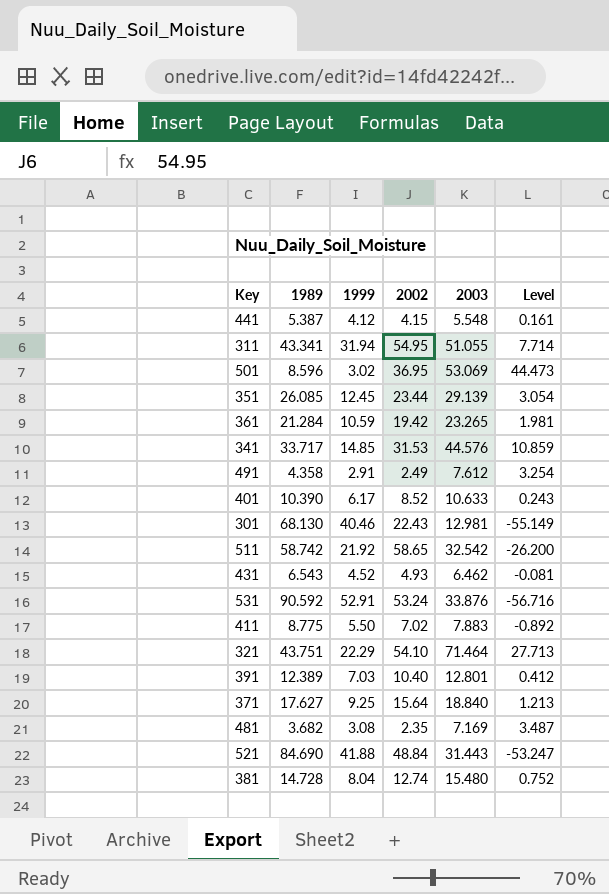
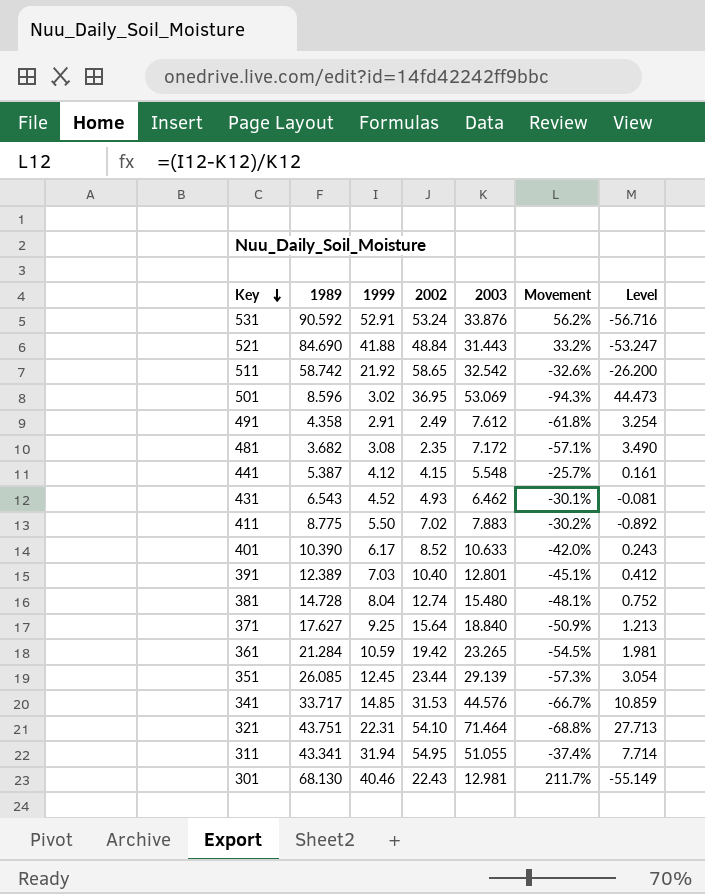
row order: none -> Key descending
column Movement | formula: none -> ([1999] - [2003]) / [2003]
481 | 2003: 7.169 -> 7.172
481 | Level: 3.487 -> 3.490
321 | 1999: 22.29 -> 22.31

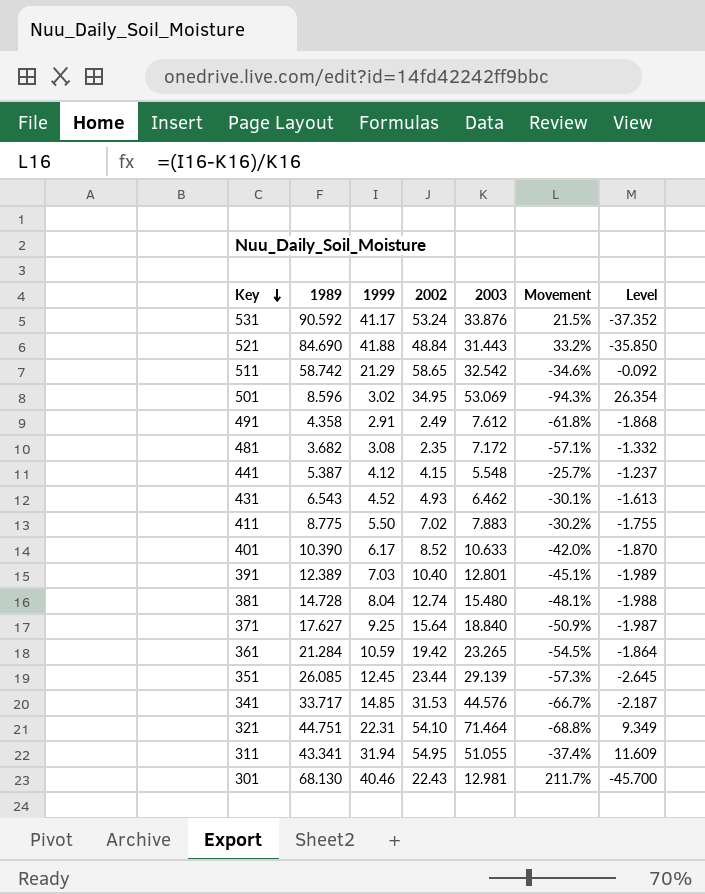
column Level | formula: [2003] - [1989] -> [2002] - [1989]
531 | 1999: 52.91 -> 41.17
531 | Movement: 56.2% -> 21.5%
511 | 1999: 21.92 -> 21.29
511 | Movement: -32.6% -> -34.6%
501 | 2002: 36.95 -> 34.95
321 | 1989: 43.751 -> 44.751

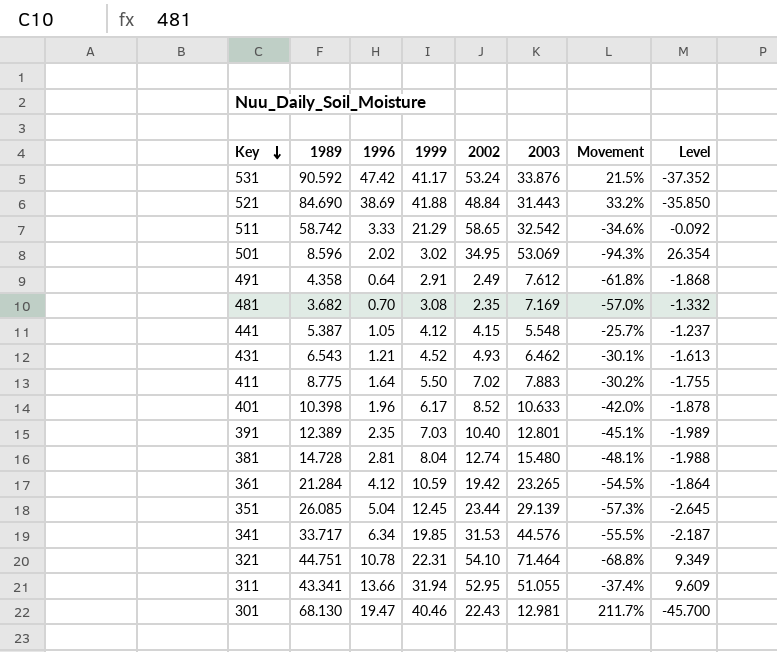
column 1996 | position: none -> 3
row 371: 17.627 | 9.25 | 15.64 | 18.840 | -50.9% | -1.987 -> none
481 | 2003: 7.172 -> 7.169
481 | Movement: -57.1% -> -57.0%
401 | 1989: 10.390 -> 10.398
401 | Level: -1.870 -> -1.878
341 | 1999: 14.85 -> 19.85
341 | Movement: -66.7% -> -55.5%
311 | 2002: 54.95 -> 52.95
311 | Level: 11.609 -> 9.609

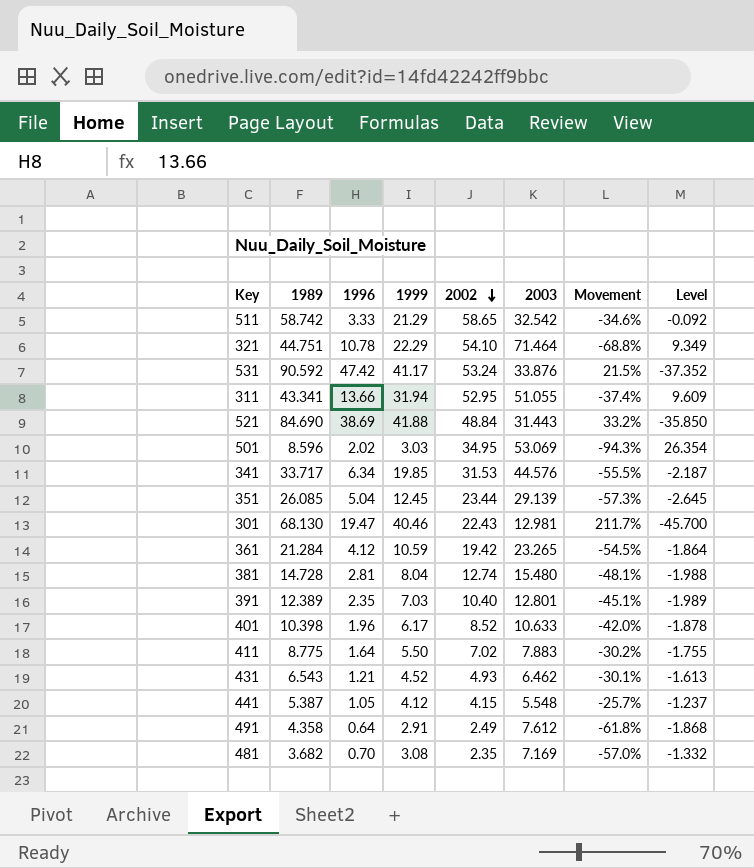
row order: Key descending -> 2002 descending
321 | 1999: 22.31 -> 22.29
501 | 1999: 3.02 -> 3.03

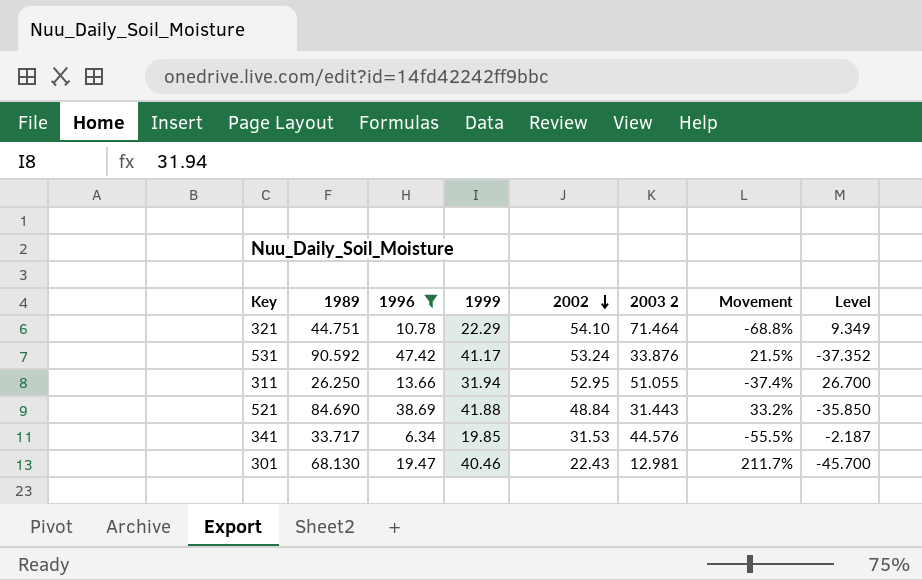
filter: none -> 1996 >= 6.34
column name: 2003 -> 2003 2
311 | 1989: 43.341 -> 26.250
311 | Level: 9.609 -> 26.700

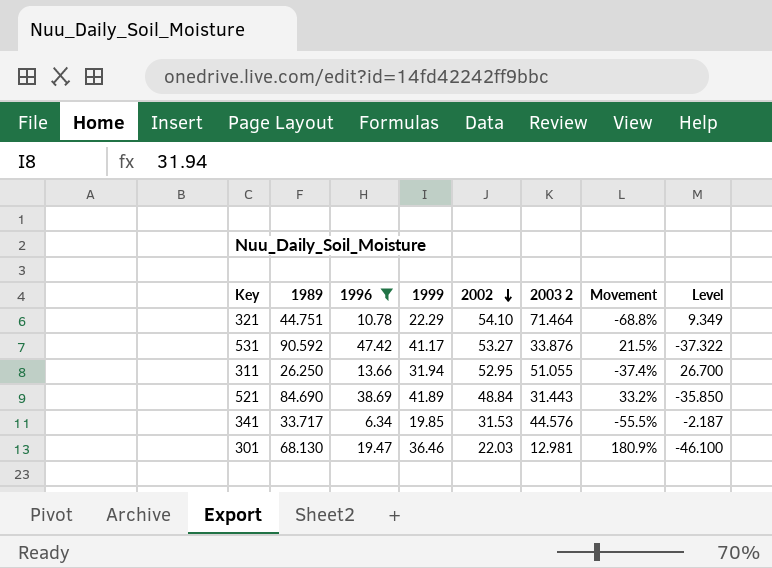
531 | 2002: 53.24 -> 53.27
531 | Level: -37.352 -> -37.322
521 | 1999: 41.88 -> 41.89
301 | 1999: 40.46 -> 36.46
301 | 2002: 22.43 -> 22.03
301 | Movement: 211.7% -> 180.9%
301 | Level: -45.700 -> -46.100

